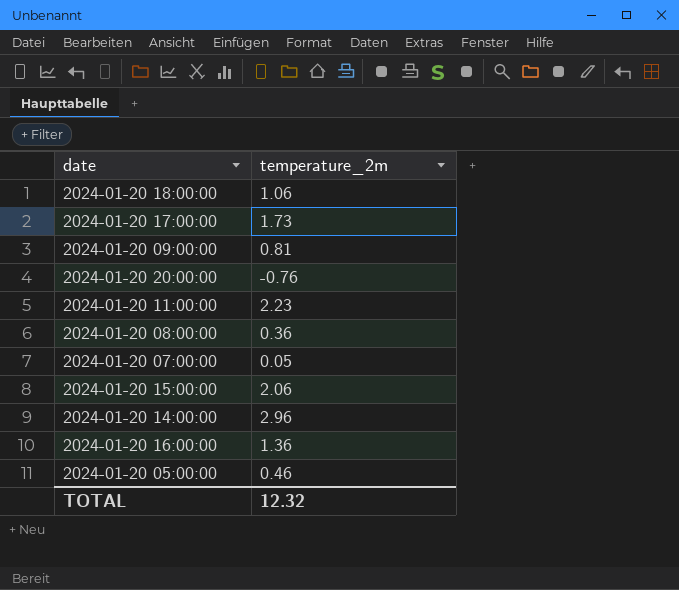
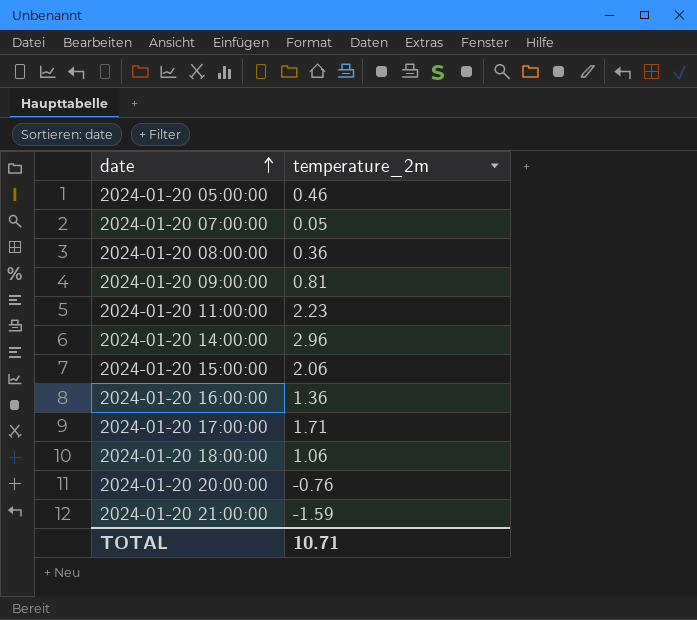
row order: none -> date ascending
2024-01-20 17:00:00 | temperature_2m: 1.73 -> 1.71
row 2024-01-20 21:00:00: none -> -1.59
TOTAL | temperature_2m: 12.32 -> 10.71

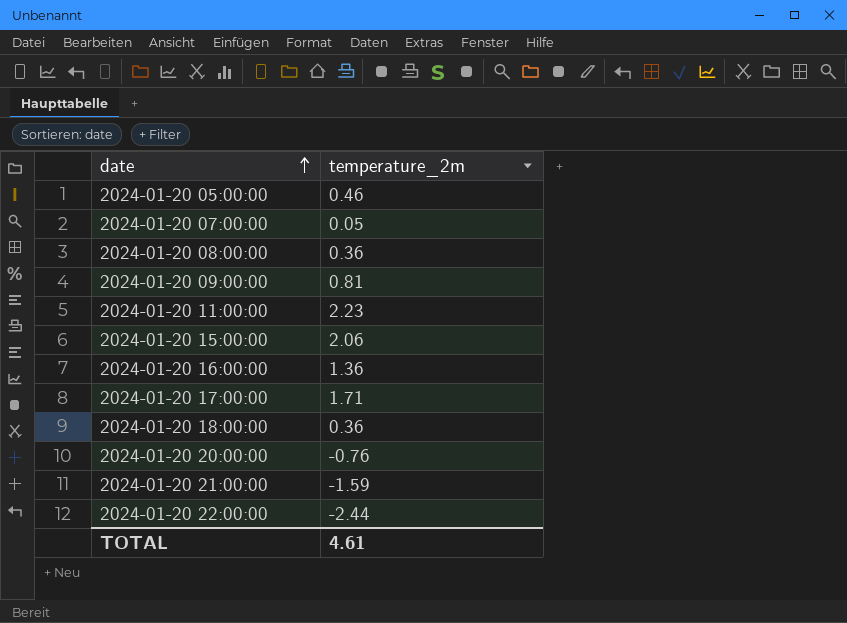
row 2024-01-20 14:00:00: 2.96 -> none
2024-01-20 18:00:00 | temperature_2m: 1.06 -> 0.36
row 2024-01-20 22:00:00: none -> -2.44
TOTAL | temperature_2m: 10.71 -> 4.61

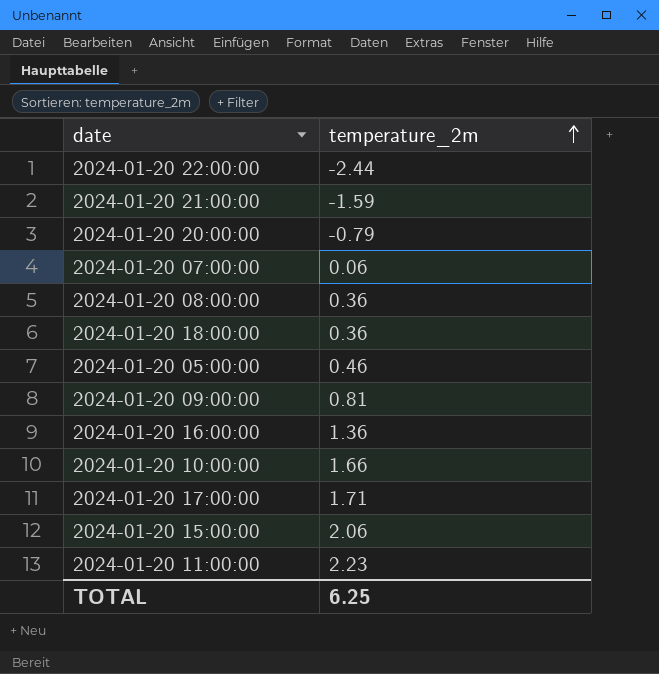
row order: date ascending -> temperature_2m ascending
2024-01-20 20:00:00 | temperature_2m: -0.76 -> -0.79
2024-01-20 07:00:00 | temperature_2m: 0.05 -> 0.06
row 2024-01-20 10:00:00: none -> 1.66
TOTAL | temperature_2m: 4.61 -> 6.25

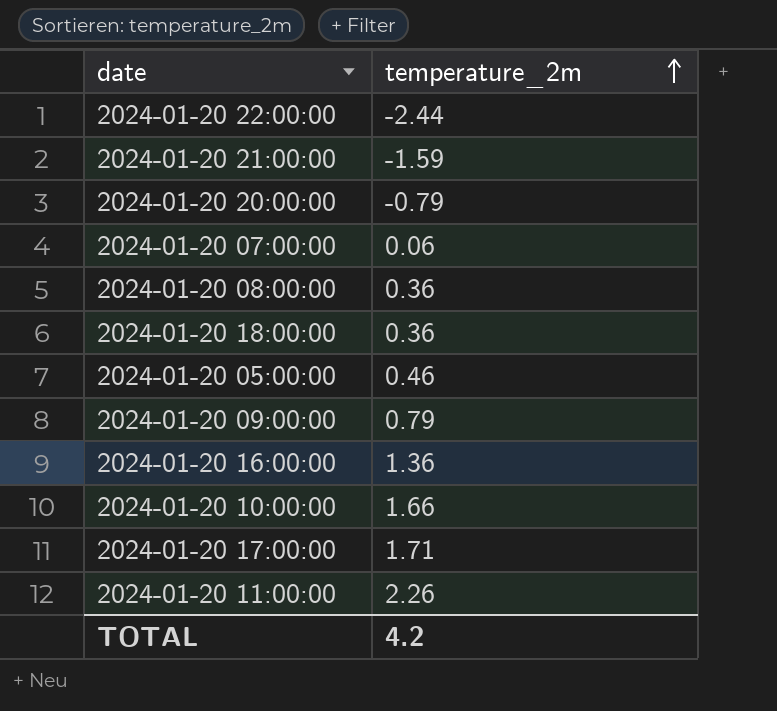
row 2024-01-20 15:00:00: 2.06 -> none
2024-01-20 09:00:00 | temperature_2m: 0.81 -> 0.79
2024-01-20 11:00:00 | temperature_2m: 2.23 -> 2.26
TOTAL | temperature_2m: 6.25 -> 4.2

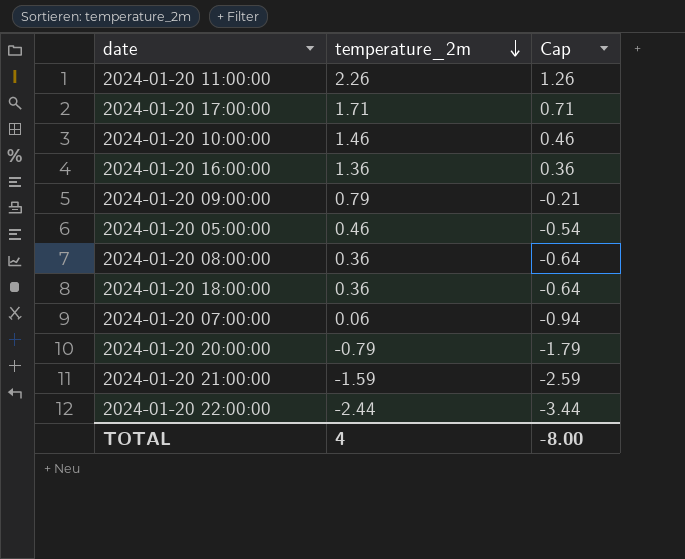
row order: temperature_2m ascending -> temperature_2m descending
column Cap | formula: none -> [temperature_2m] - 1
2024-01-20 10:00:00 | temperature_2m: 1.66 -> 1.46
TOTAL | temperature_2m: 4.2 -> 4

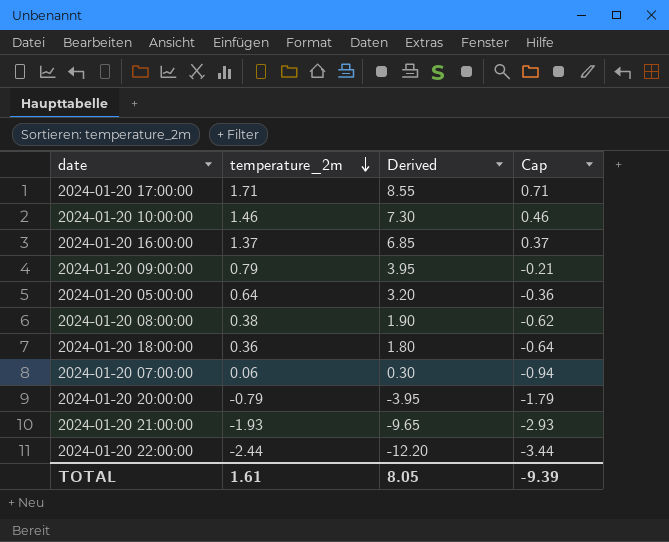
column Derived | formula: none -> [temperature_2m] * 5
row 2024-01-20 11:00:00: 2.26 | 1.26 -> none
2024-01-20 16:00:00 | temperature_2m: 1.36 -> 1.37
2024-01-20 16:00:00 | Cap: 0.36 -> 0.37
2024-01-20 05:00:00 | temperature_2m: 0.46 -> 0.64
2024-01-20 05:00:00 | Cap: -0.54 -> -0.36
2024-01-20 08:00:00 | temperature_2m: 0.36 -> 0.38
2024-01-20 08:00:00 | Cap: -0.64 -> -0.62
2024-01-20 21:00:00 | temperature_2m: -1.59 -> -1.93
2024-01-20 21:00:00 | Cap: -2.59 -> -2.93
TOTAL | temperature_2m: 4 -> 1.61
TOTAL | Cap: -8.00 -> -9.39

